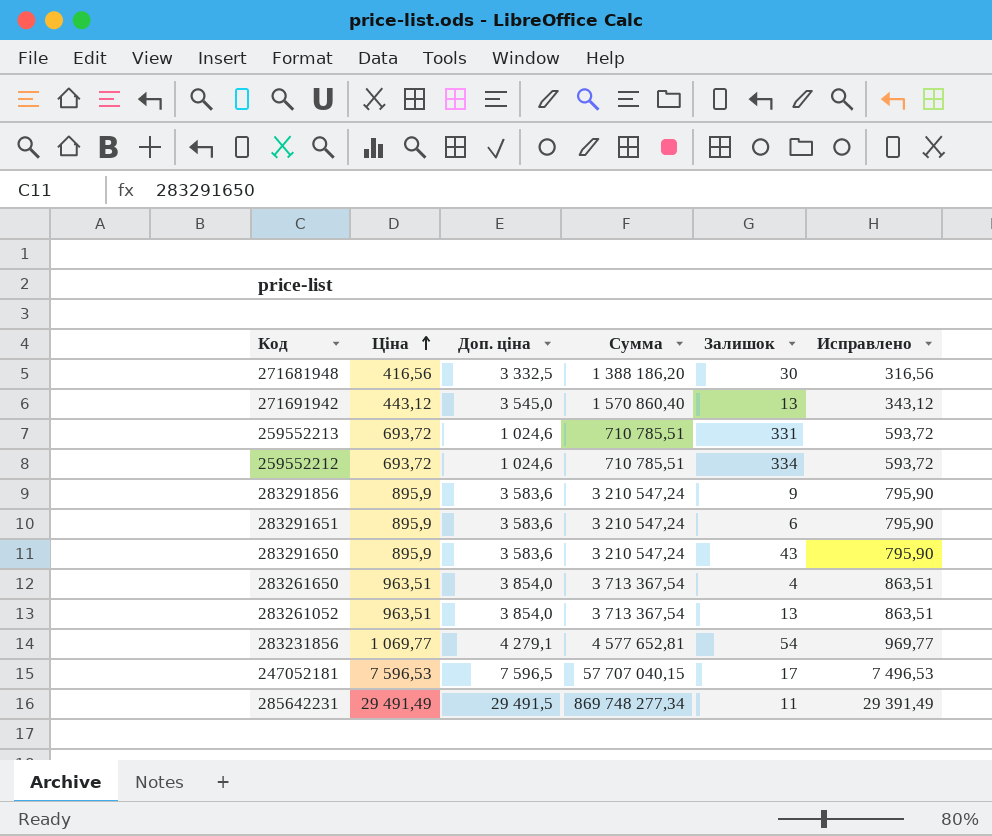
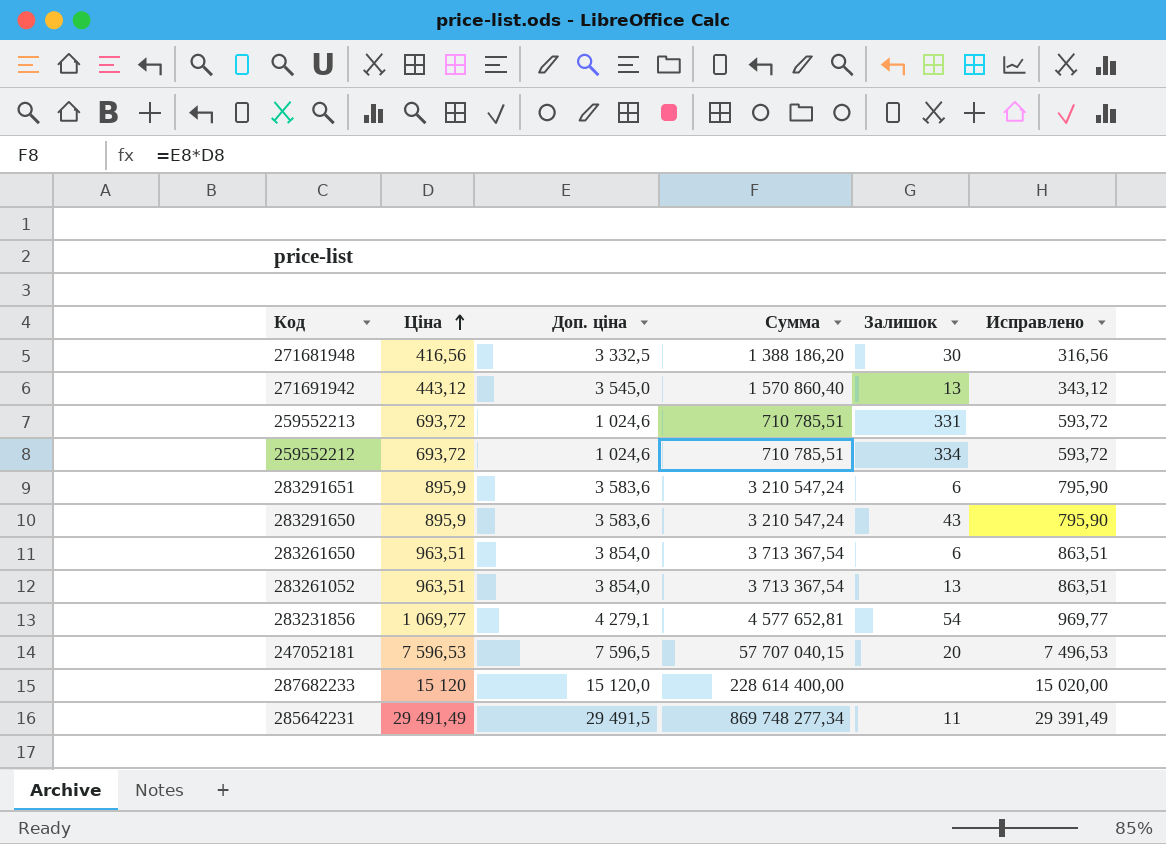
row 283291856: 895,9 | 3 583,6 | 3 210 547,24 | 9 | 795,90 -> none
283261650 | Залишок: 4 -> 6
247052181 | Залишок: 17 -> 20
row 287682233: none -> 15 120 | 15 120,0 | 228 614 400,00 | none | 15 020,00

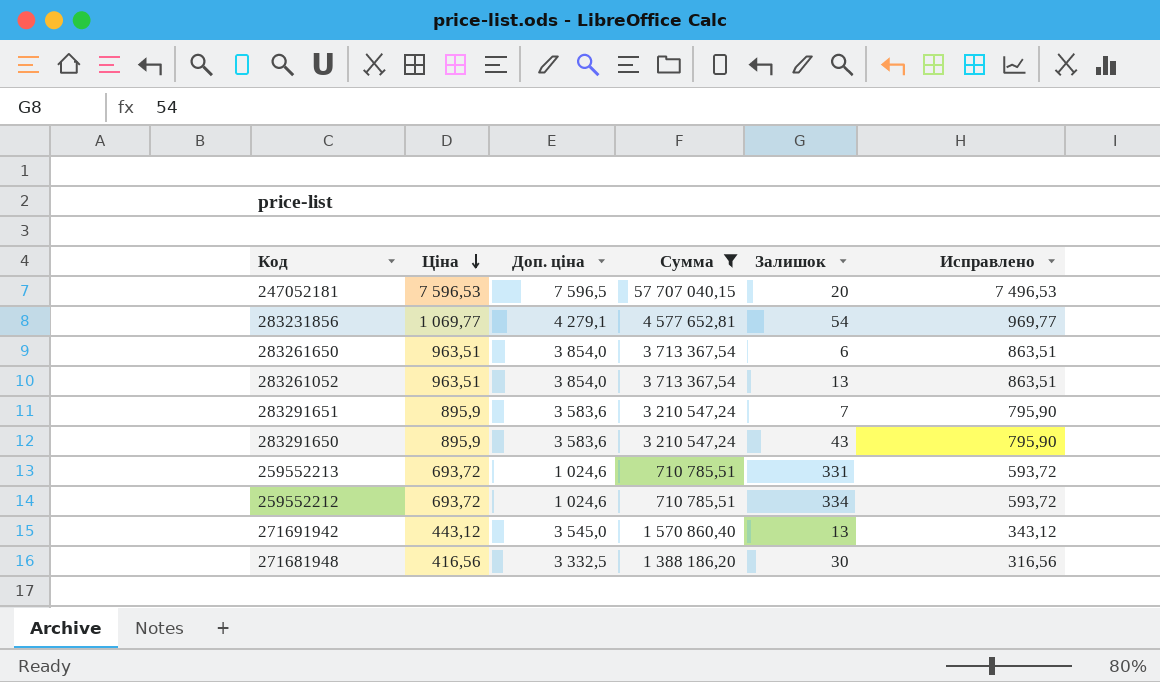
filter: none -> Сумма <= 57 707 040,15
row order: Ціна ascending -> Ціна descending
283291651 | Залишок: 6 -> 7

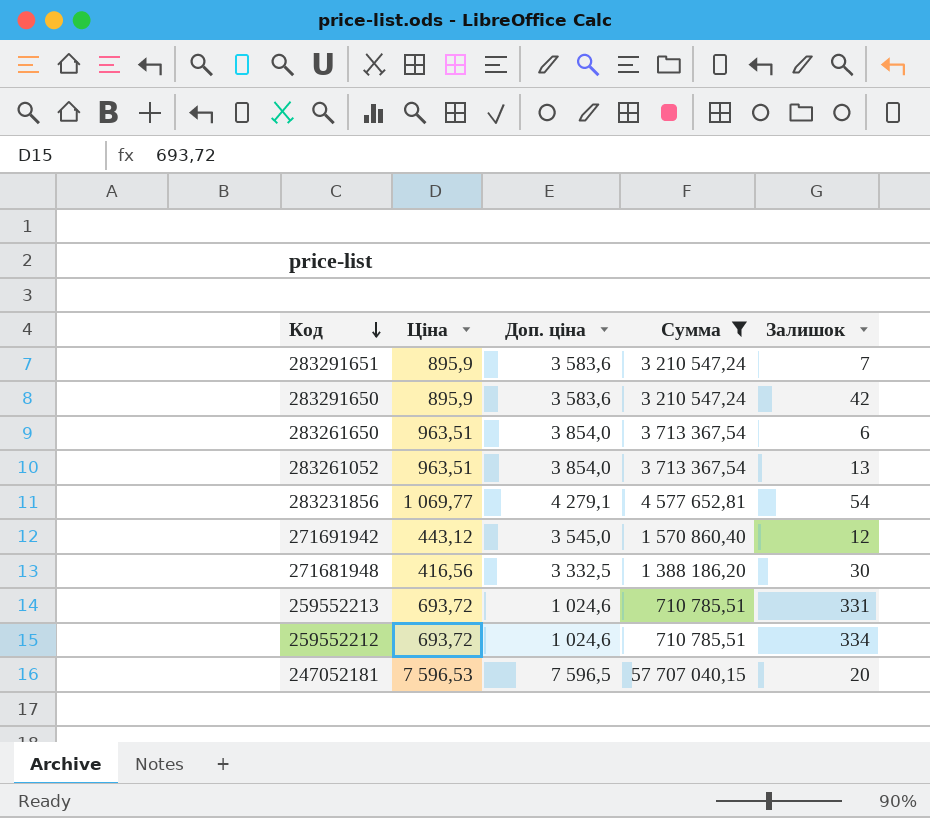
row order: Ціна descending -> Код descending
column Исправлено | formula: [Ціна] - 100 -> none
283291650 | Залишок: 43 -> 42
271691942 | Залишок: 13 -> 12

